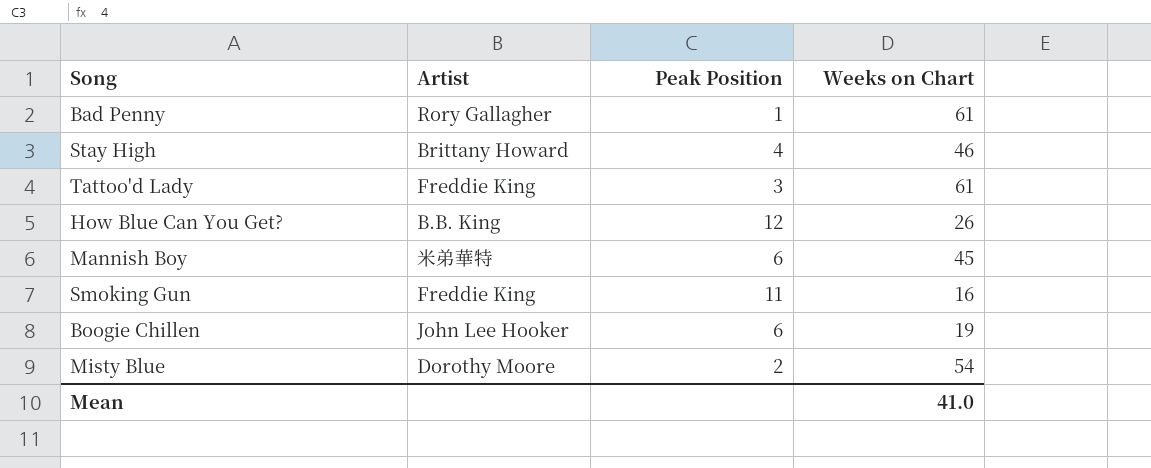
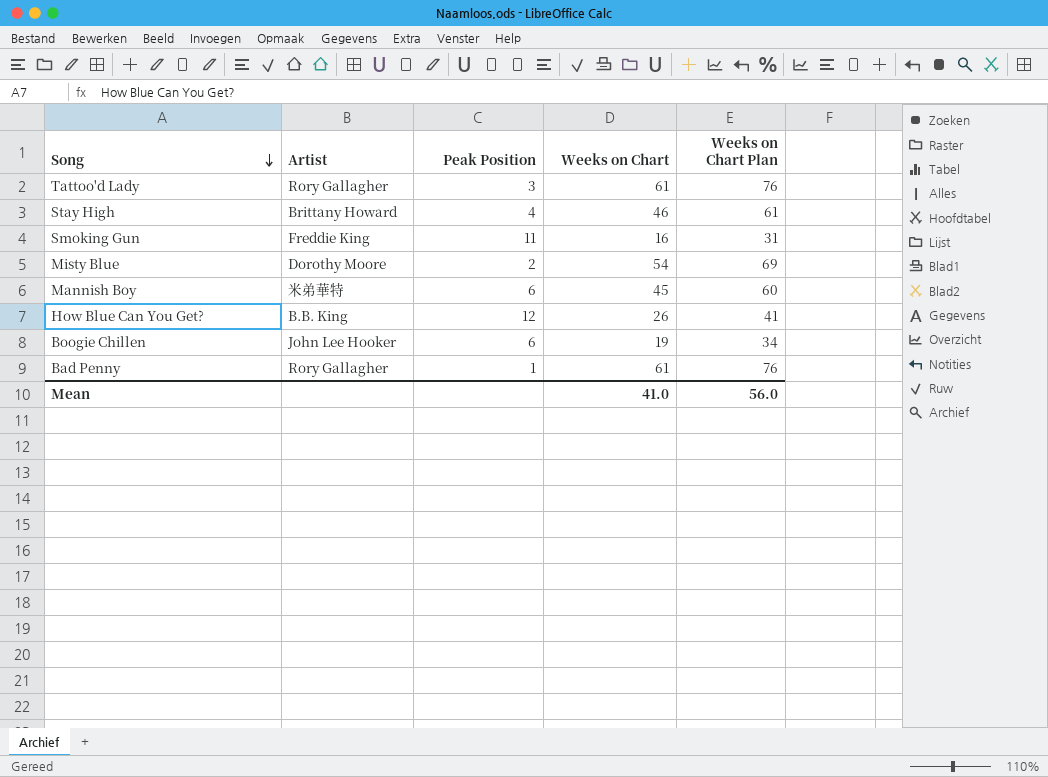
row order: none -> Song descending
column Weeks on Chart Plan | formula: none -> [Weeks on Chart] + 15
Tattoo'd Lady | Artist: Freddie King -> Rory Gallagher

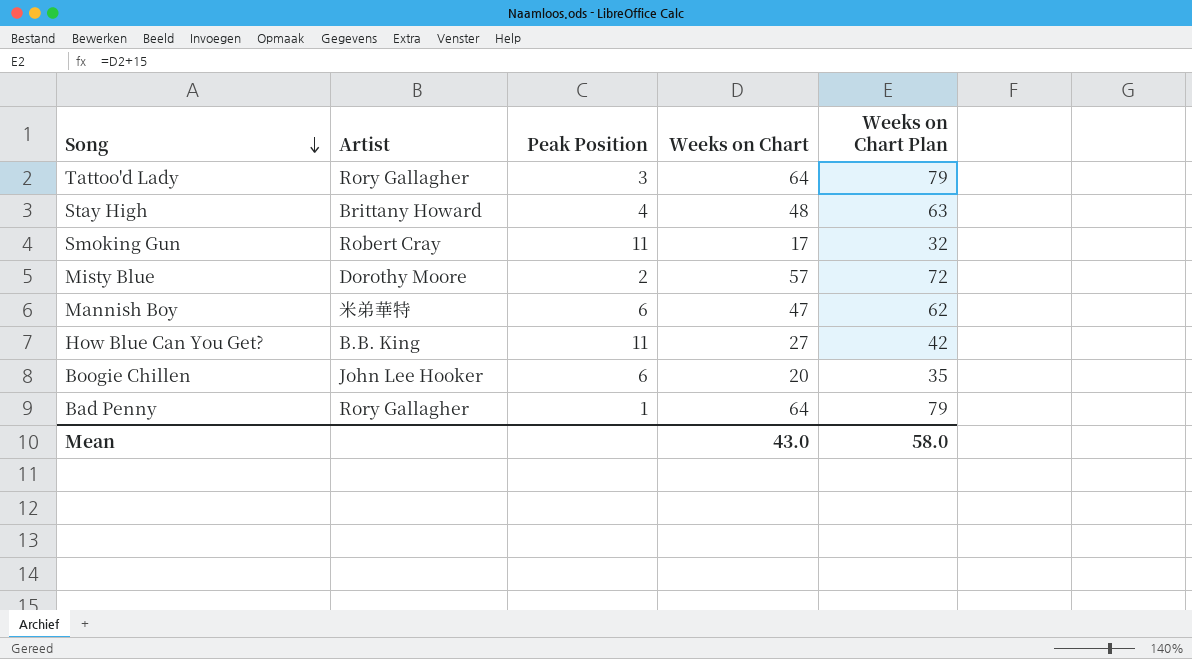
Tattoo'd Lady | Weeks on Chart: 61 -> 64
Tattoo'd Lady | Weeks on Chart Plan: 76 -> 79
Stay High | Weeks on Chart: 46 -> 48
Stay High | Weeks on Chart Plan: 61 -> 63
Smoking Gun | Artist: Freddie King -> Robert Cray
Smoking Gun | Weeks on Chart: 16 -> 17
Smoking Gun | Weeks on Chart Plan: 31 -> 32
Misty Blue | Weeks on Chart: 54 -> 57
Misty Blue | Weeks on Chart Plan: 69 -> 72
Mannish Boy | Weeks on Chart: 45 -> 47
Mannish Boy | Weeks on Chart Plan: 60 -> 62
How Blue Can You Get? | Peak Position: 12 -> 11
How Blue Can You Get? | Weeks on Chart: 26 -> 27
How Blue Can You Get? | Weeks on Chart Plan: 41 -> 42
Boogie Chillen | Weeks on Chart: 19 -> 20
Boogie Chillen | Weeks on Chart Plan: 34 -> 35
Bad Penny | Weeks on Chart: 61 -> 64
Bad Penny | Weeks on Chart Plan: 76 -> 79
Mean | Weeks on Chart: 41.0 -> 43.0
Mean | Weeks on Chart Plan: 56.0 -> 58.0

